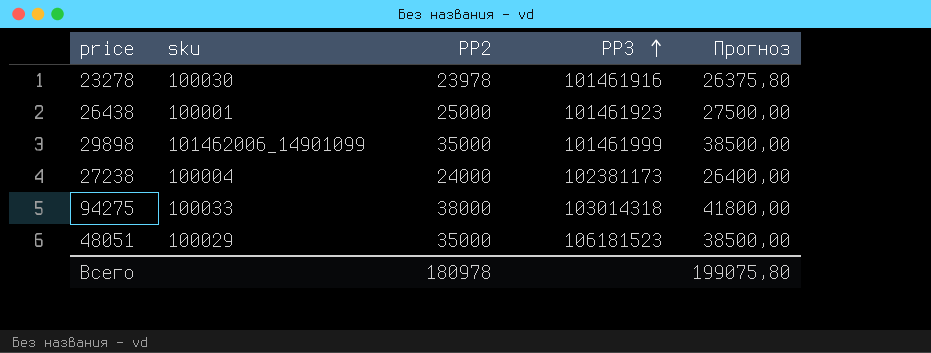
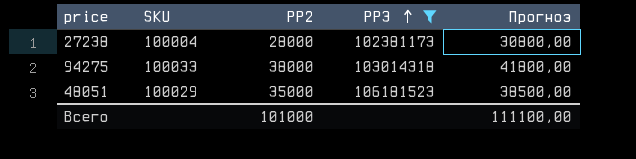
filter: none -> PP3 >= 102381173
column name: sku -> SKU
27238 | PP2: 24000 -> 28000
27238 | Прогноз: 26400,00 -> 30800,00
Всего | PP2: 180978 -> 101000
Всего | Прогноз: 199075,80 -> 111100,00

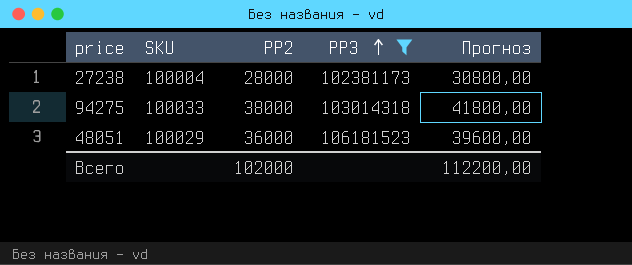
48051 | PP2: 35000 -> 36000
48051 | Прогноз: 38500,00 -> 39600,00
Всего | PP2: 101000 -> 102000
Всего | Прогноз: 111100,00 -> 112200,00

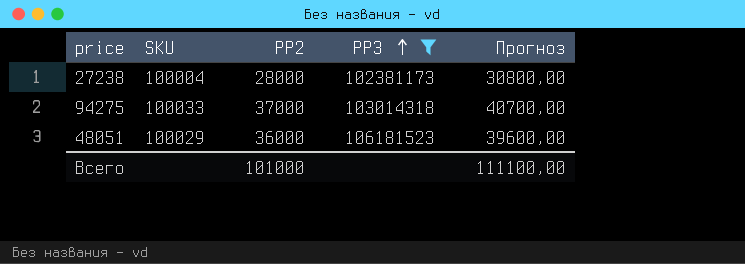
94275 | PP2: 38000 -> 37000
94275 | Прогноз: 41800,00 -> 40700,00
Всего | PP2: 102000 -> 101000
Всего | Прогноз: 112200,00 -> 111100,00

